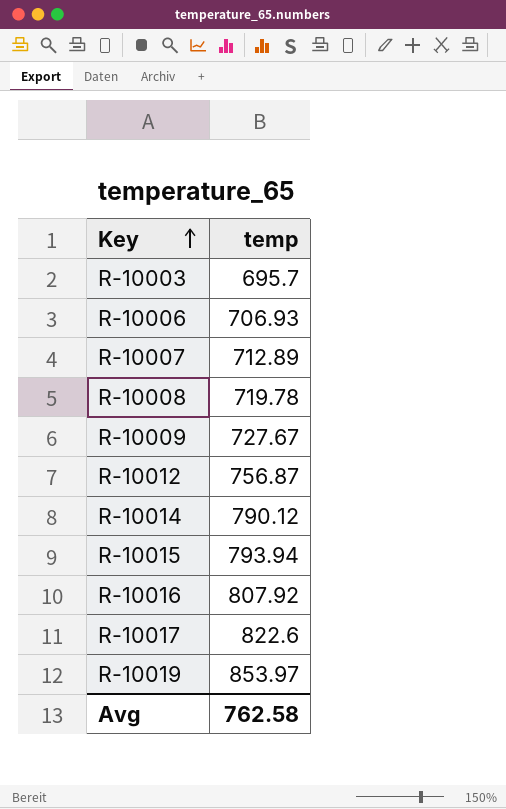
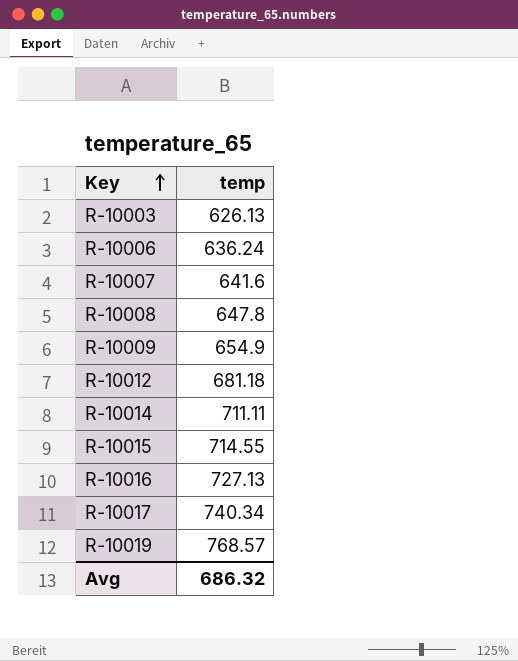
R-10003 | temp: 695.7 -> 626.13
R-10006 | temp: 706.93 -> 636.24
R-10007 | temp: 712.89 -> 641.6
R-10008 | temp: 719.78 -> 647.8
R-10009 | temp: 727.67 -> 654.9
R-10012 | temp: 756.87 -> 681.18
R-10014 | temp: 790.12 -> 711.11
R-10015 | temp: 793.94 -> 714.55
R-10016 | temp: 807.92 -> 727.13
R-10017 | temp: 822.6 -> 740.34
R-10019 | temp: 853.97 -> 768.57
Avg | temp: 762.58 -> 686.32

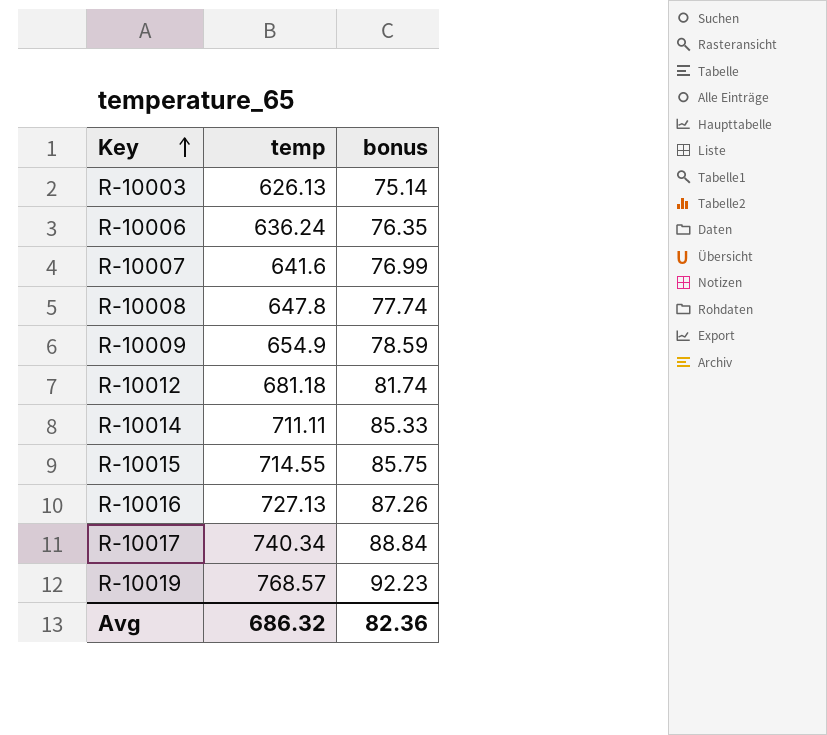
column bonus | formula: none -> [temp] * 0.12

